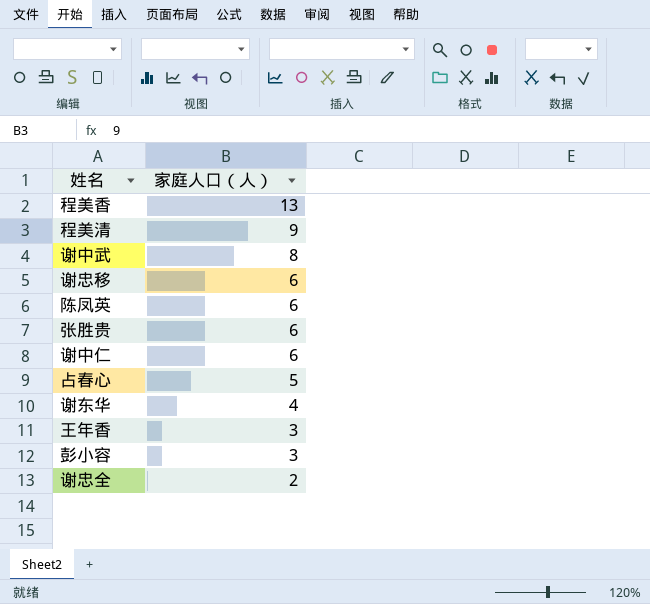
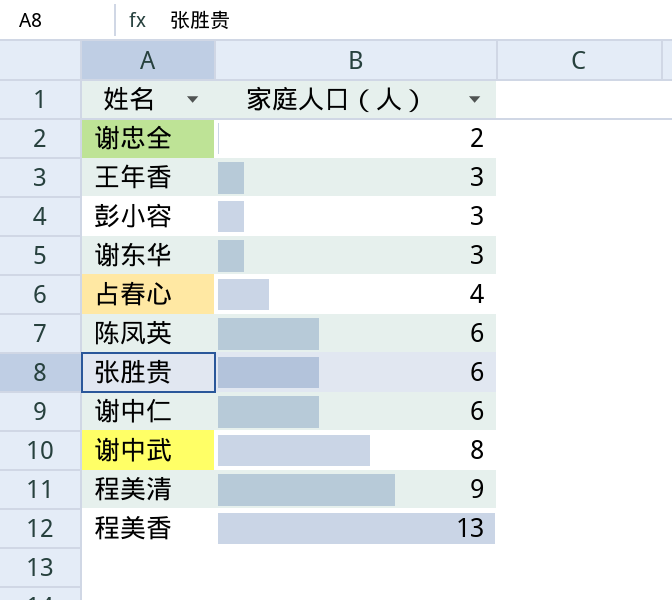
row order: 家庭人口（人） descending -> 家庭人口（人） ascending
row 谢忠移: 6 -> none
谢东华 | 家庭人口（人）: 4 -> 3
占春心 | 家庭人口（人）: 5 -> 4

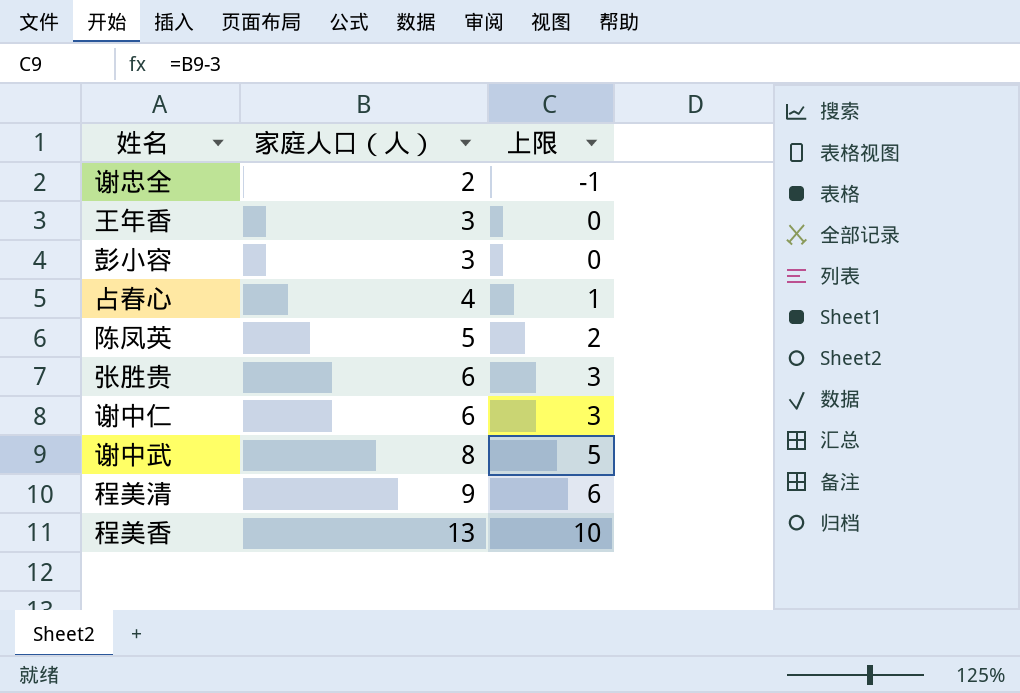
column 上限 | formula: none -> [家庭人口（人）] - 3
row 谢东华: 3 -> none
陈凤英 | 家庭人口（人）: 6 -> 5

